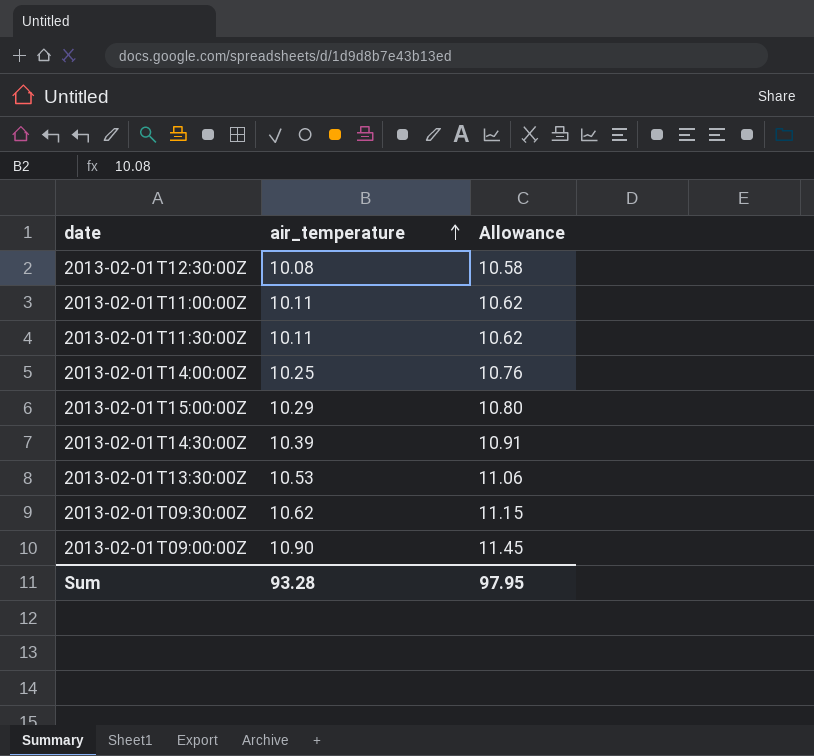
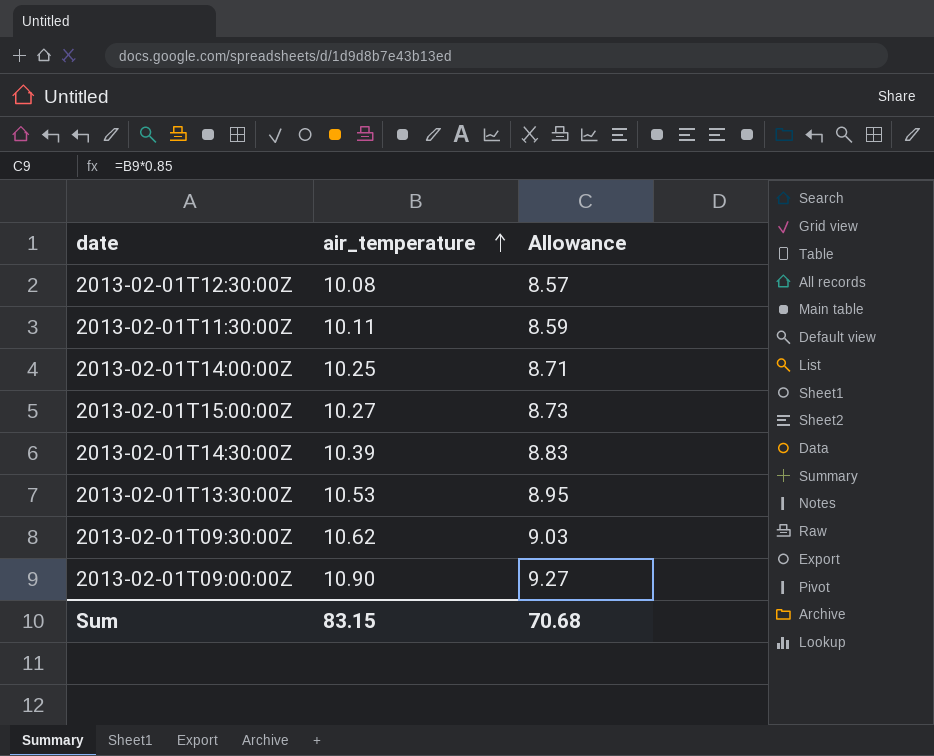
column Allowance | formula: [air_temperature] * 1.05 -> [air_temperature] * 0.85
row 2013-02-01T11:00:00Z: 10.11 | 10.62 -> none
2013-02-01T15:00:00Z | air_temperature: 10.29 -> 10.27
Sum | air_temperature: 93.28 -> 83.15
Sum | Allowance: 97.95 -> 70.68

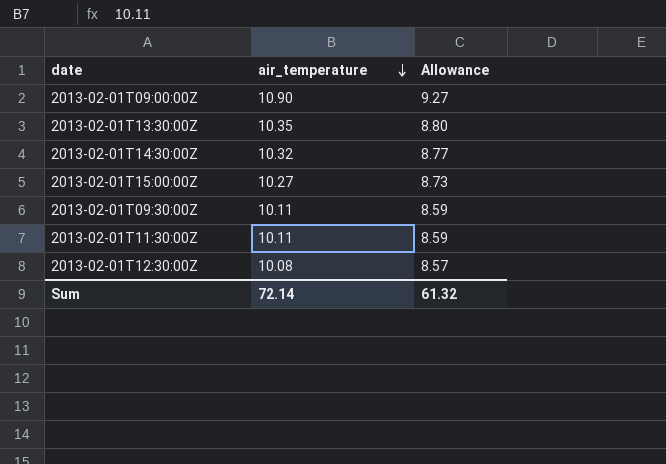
row order: air_temperature ascending -> air_temperature descending
row 2013-02-01T14:00:00Z: 10.25 | 8.71 -> none
2013-02-01T13:30:00Z | air_temperature: 10.53 -> 10.35
2013-02-01T13:30:00Z | Allowance: 8.95 -> 8.80
2013-02-01T14:30:00Z | air_temperature: 10.39 -> 10.32
2013-02-01T14:30:00Z | Allowance: 8.83 -> 8.77
2013-02-01T09:30:00Z | air_temperature: 10.62 -> 10.11
2013-02-01T09:30:00Z | Allowance: 9.03 -> 8.59
Sum | air_temperature: 83.15 -> 72.14
Sum | Allowance: 70.68 -> 61.32

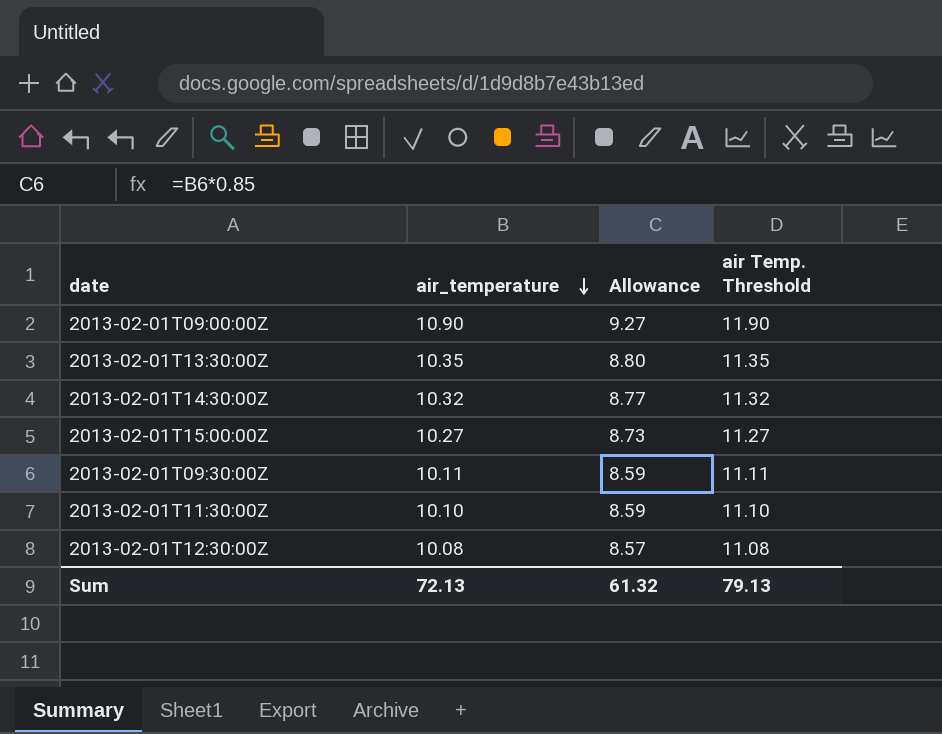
column air Temp. Threshold | formula: none -> [air_temperature] + 1
2013-02-01T11:30:00Z | air_temperature: 10.11 -> 10.10
Sum | air_temperature: 72.14 -> 72.13

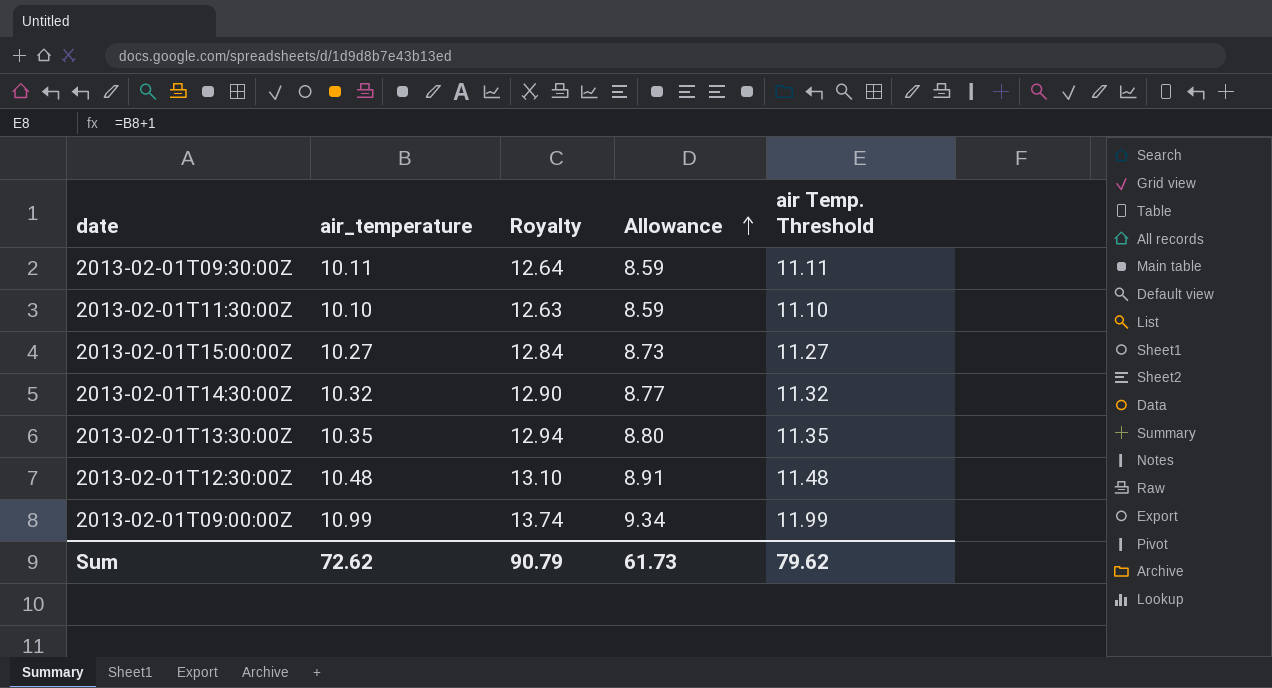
row order: air_temperature descending -> Allowance ascending
column Royalty | formula: none -> [air_temperature] * 1.25
2013-02-01T12:30:00Z | air_temperature: 10.08 -> 10.48
2013-02-01T12:30:00Z | Allowance: 8.57 -> 8.91
2013-02-01T12:30:00Z | air Temp. Threshold: 11.08 -> 11.48
2013-02-01T09:00:00Z | air_temperature: 10.90 -> 10.99
2013-02-01T09:00:00Z | Allowance: 9.27 -> 9.34
2013-02-01T09:00:00Z | air Temp. Threshold: 11.90 -> 11.99
Sum | air_temperature: 72.13 -> 72.62
Sum | Allowance: 61.32 -> 61.73
Sum | air Temp. Threshold: 79.13 -> 79.62

